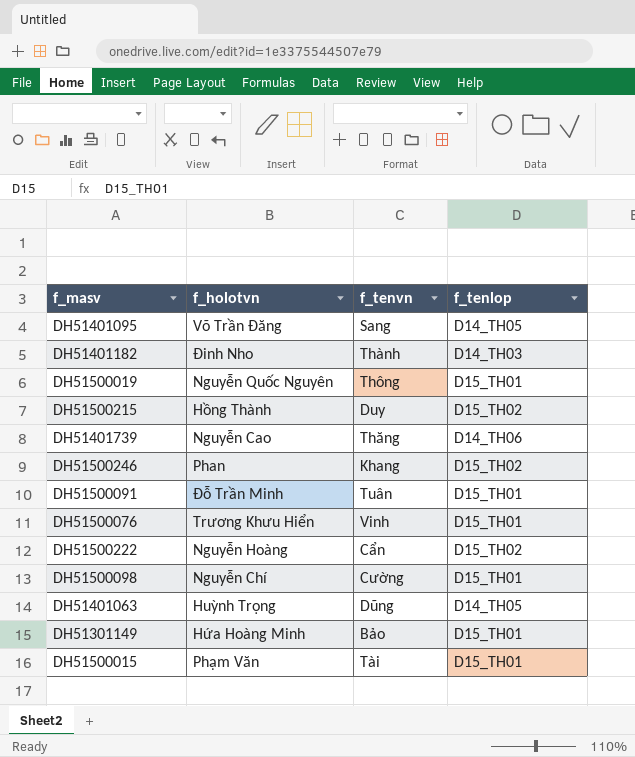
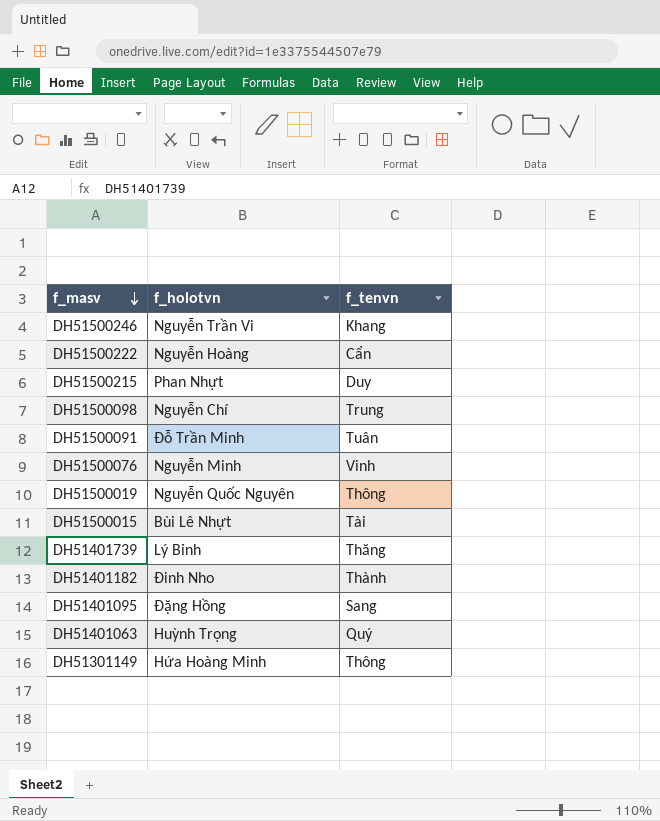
row order: none -> f_masv descending
column f_tenlop | position: 4 -> none
DH51500246 | f_holotvn: Phan -> Nguyễn Trần Vi
DH51500215 | f_holotvn: Hồng Thành -> Phan Nhựt
DH51500098 | f_tenvn: Cường -> Trung
DH51500076 | f_holotvn: Trương Khưu Hiển -> Nguyễn Minh
DH51500015 | f_holotvn: Phạm Văn -> Bùi Lê Nhựt
DH51401739 | f_holotvn: Nguyễn Cao -> Lý Bỉnh
DH51401095 | f_holotvn: Võ Trần Đăng -> Đặng Hồng
DH51401063 | f_tenvn: Dũng -> Quý
DH51301149 | f_tenvn: Bảo -> Thông

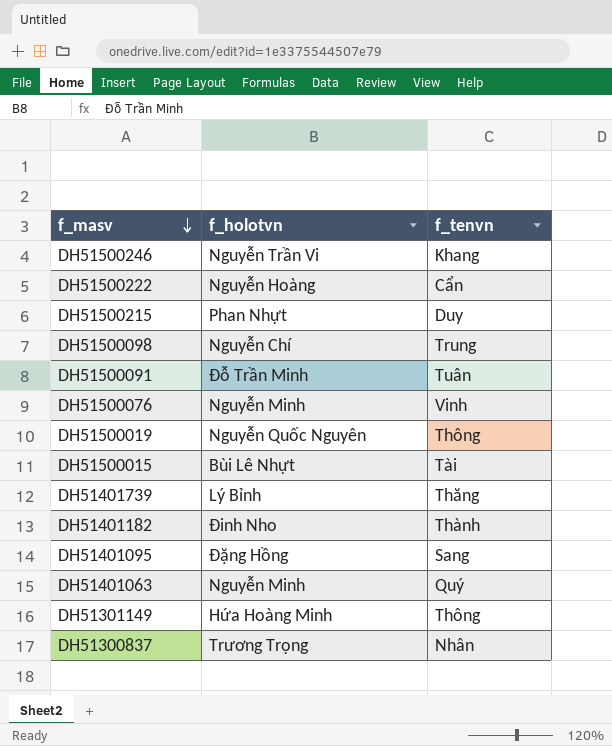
DH51401063 | f_holotvn: Huỳnh Trọng -> Nguyễn Minh
row DH51300837: none -> Trương Trọng | Nhân

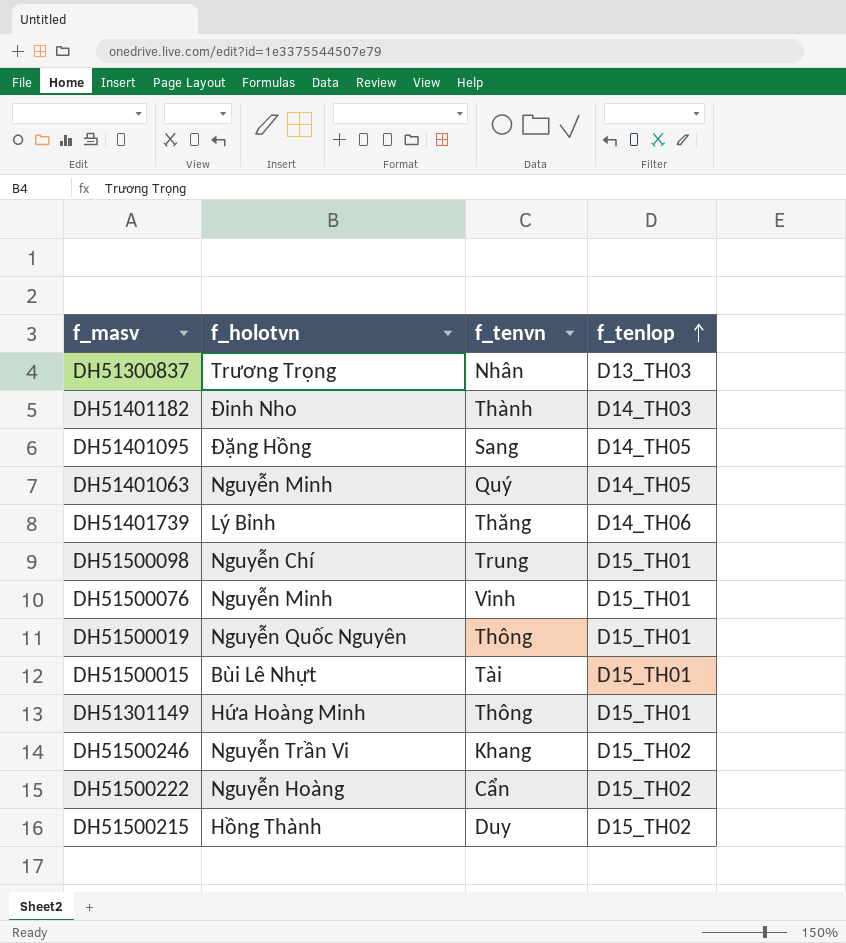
row order: f_masv descending -> f_tenlop ascending
column f_tenlop | position: none -> 4
row DH51500091: Đỗ Trần Minh | Tuân -> none
DH51500215 | f_holotvn: Phan Nhựt -> Hồng Thành

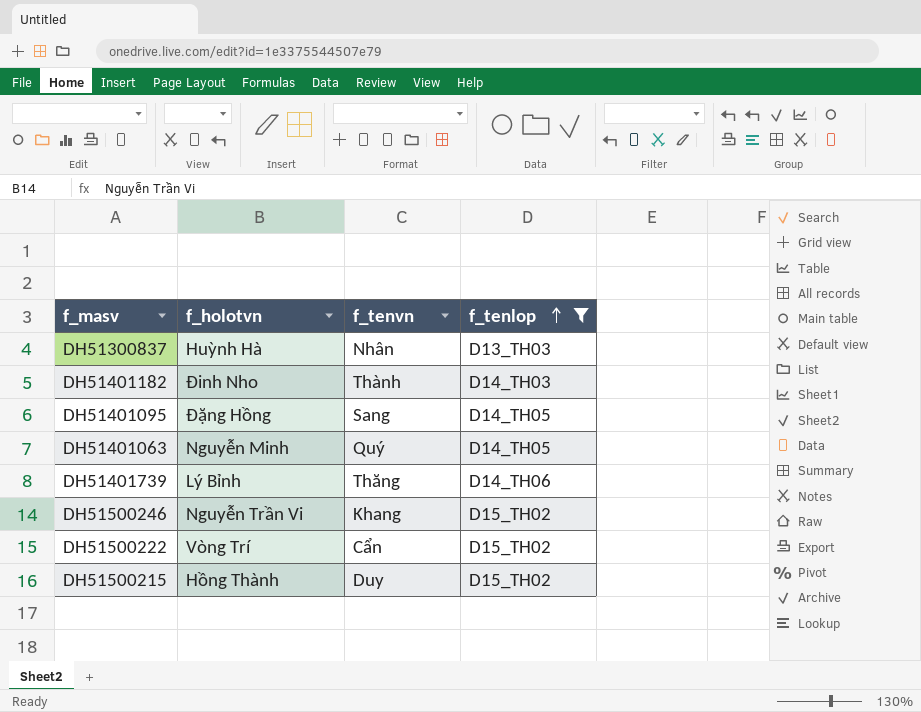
filter: none -> f_tenlop != D15_TH01
DH51300837 | f_holotvn: Trương Trọng -> Huỳnh Hà
DH51500222 | f_holotvn: Nguyễn Hoàng -> Vòng Trí

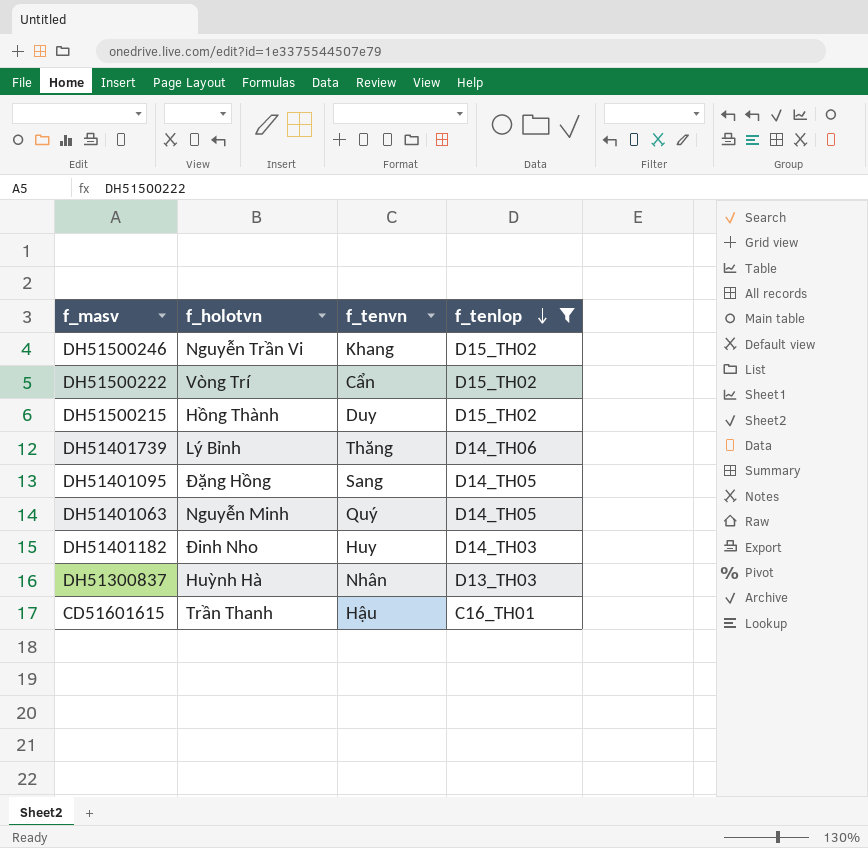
row order: f_tenlop ascending -> f_tenlop descending
DH51401182 | f_tenvn: Thành -> Huy
row CD51601615: none -> Trần Thanh | Hậu | C16_TH01

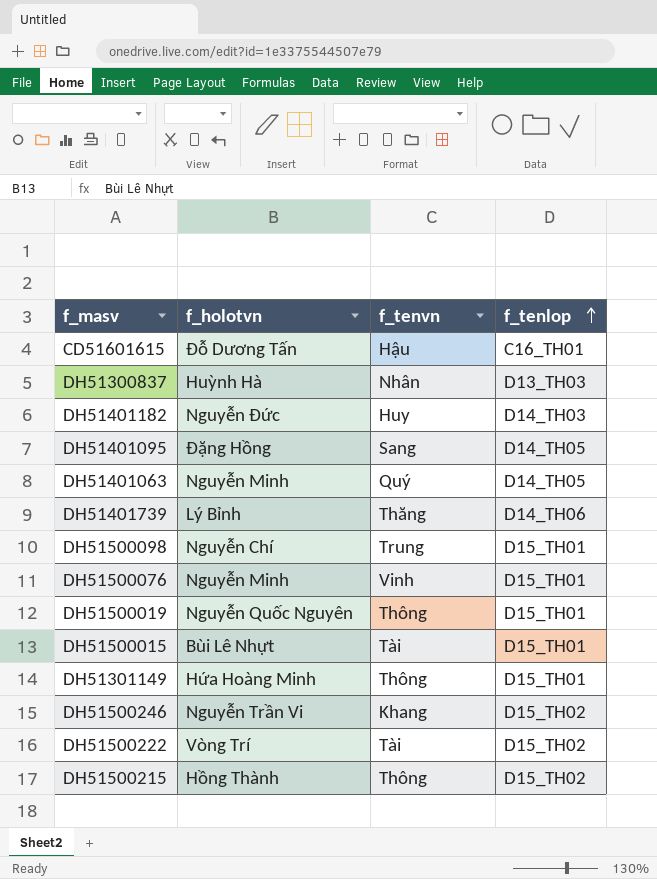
filter: f_tenlop != D15_TH01 -> none
row order: f_tenlop descending -> f_tenlop ascending
CD51601615 | f_holotvn: Trần Thanh -> Đỗ Dương Tấn
DH51401182 | f_holotvn: Đinh Nho -> Nguyễn Đức
DH51500222 | f_tenvn: Cẩn -> Tài
DH51500215 | f_tenvn: Duy -> Thông

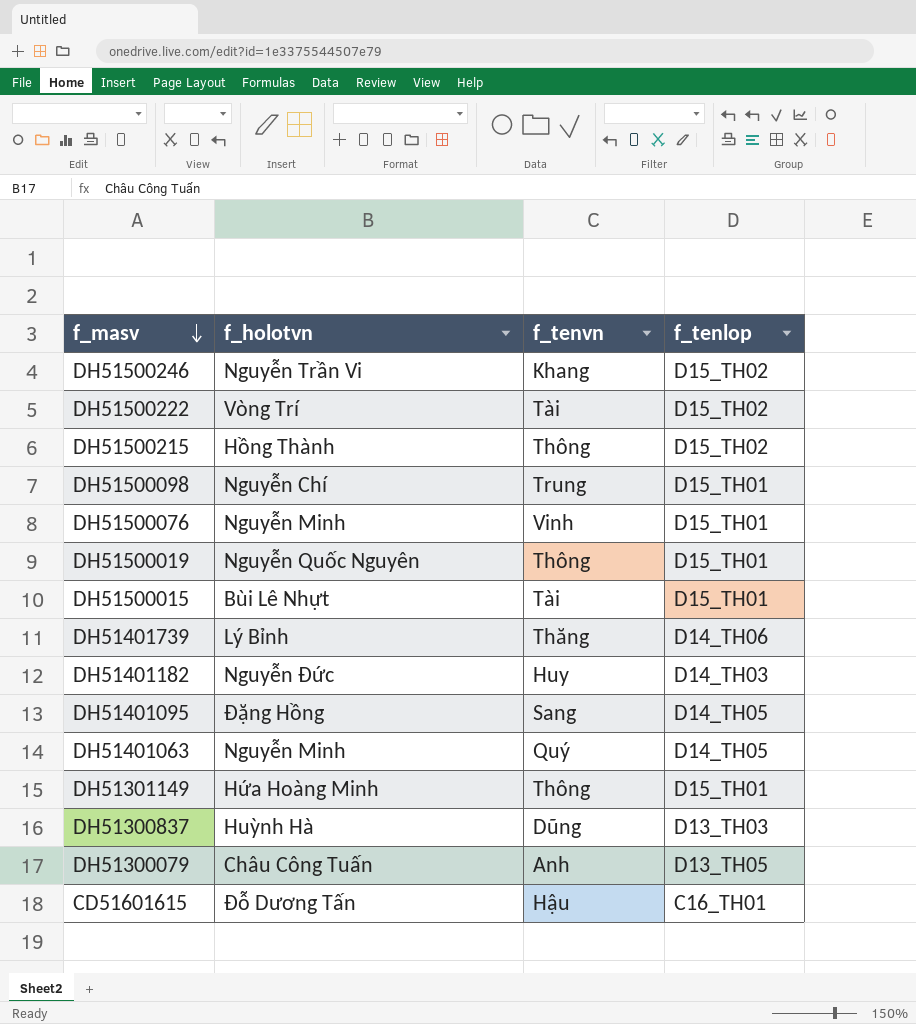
row order: f_tenlop ascending -> f_masv descending
DH51300837 | f_tenvn: Nhân -> Dũng
row DH51300079: none -> Châu Công Tuấn | Anh | D13_TH05

